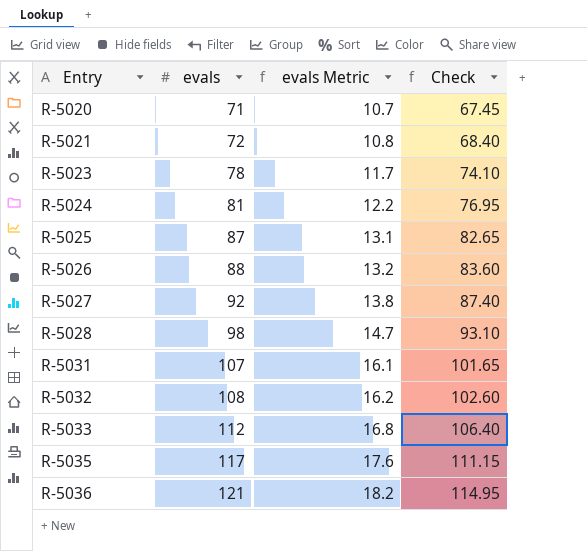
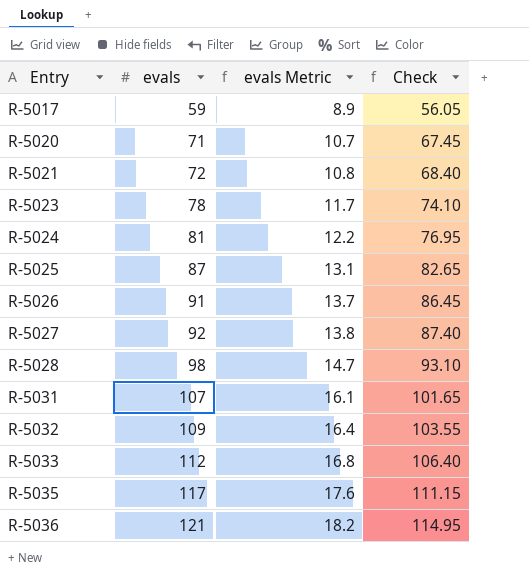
row R-5017: none -> 59 | 8.9 | 56.05
R-5026 | evals: 88 -> 91
R-5026 | evals Metric: 13.2 -> 13.7
R-5026 | Check: 83.60 -> 86.45
R-5032 | evals: 108 -> 109
R-5032 | evals Metric: 16.2 -> 16.4
R-5032 | Check: 102.60 -> 103.55

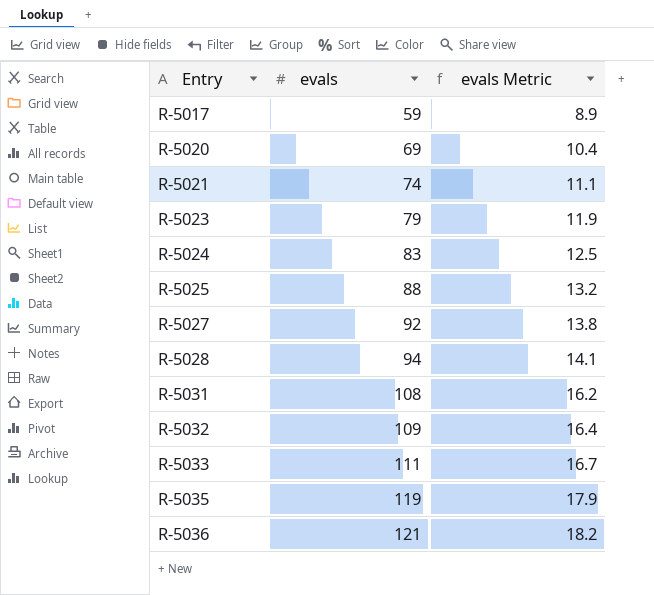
column Check | formula: [evals] * 0.95 -> none
row R-5026: 91 | 13.7 | 86.45 -> none
R-5020 | evals: 71 -> 69
R-5020 | evals Metric: 10.7 -> 10.4
R-5021 | evals: 72 -> 74
R-5021 | evals Metric: 10.8 -> 11.1
R-5023 | evals: 78 -> 79
R-5023 | evals Metric: 11.7 -> 11.9
R-5024 | evals: 81 -> 83
R-5024 | evals Metric: 12.2 -> 12.5
R-5025 | evals: 87 -> 88
R-5025 | evals Metric: 13.1 -> 13.2
R-5028 | evals: 98 -> 94
R-5028 | evals Metric: 14.7 -> 14.1
R-5031 | evals: 107 -> 108
R-5031 | evals Metric: 16.1 -> 16.2
R-5033 | evals: 112 -> 111
R-5033 | evals Metric: 16.8 -> 16.7
R-5035 | evals: 117 -> 119
R-5035 | evals Metric: 17.6 -> 17.9

